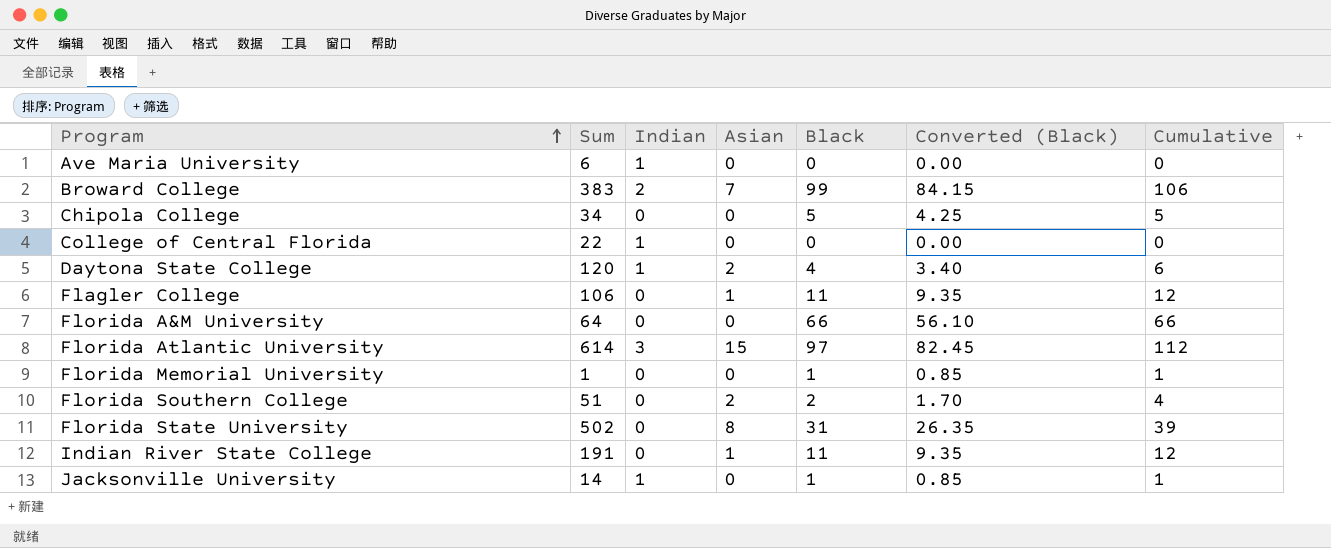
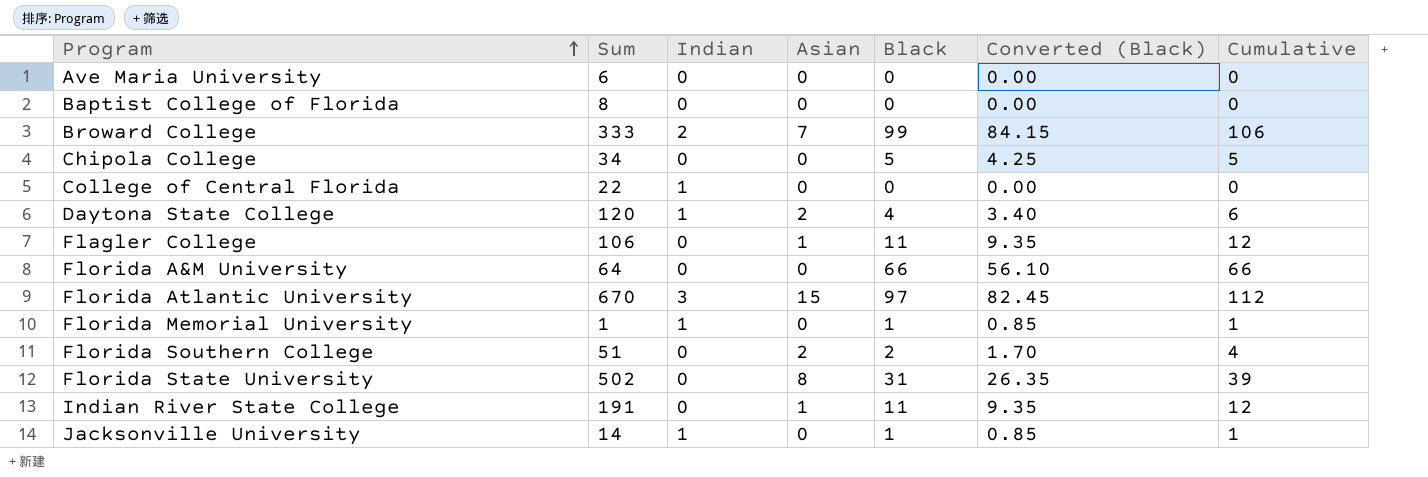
Ave Maria University | Indian: 1 -> 0
row Baptist College of Florida: none -> 8 | 0 | 0 | 0 | 0.00 | 0
Broward College | Sum: 383 -> 333
Florida Atlantic University | Sum: 614 -> 670
Florida Memorial University | Indian: 0 -> 1

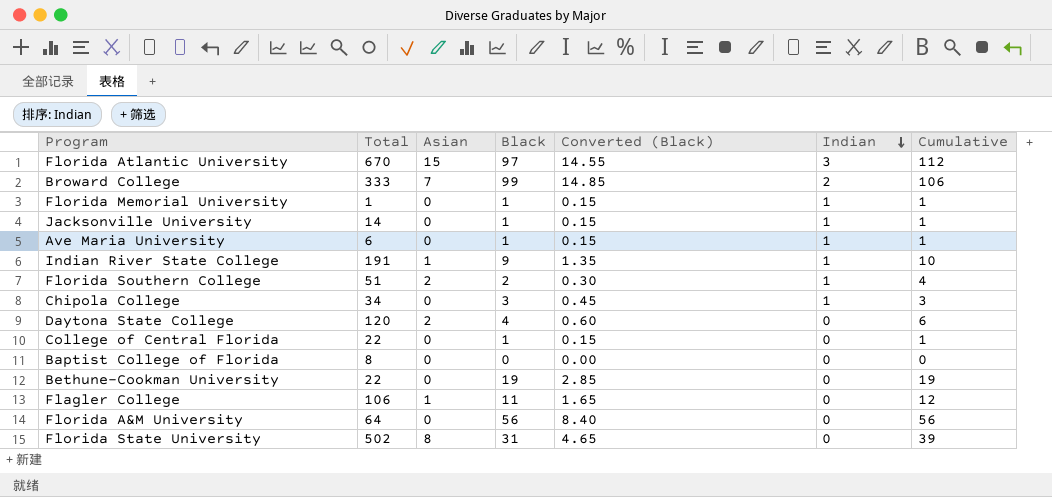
row order: Program ascending -> Indian descending
column name: Sum -> Total
column Converted (Black) | formula: [Black] * 0.85 -> [Black] * 0.15
column Indian | position: 3 -> 6
Ave Maria University | Black: 0 -> 1
Ave Maria University | Indian: 0 -> 1
Ave Maria University | Cumulative: 0 -> 1
Indian River State College | Black: 11 -> 9
Indian River State College | Indian: 0 -> 1
Indian River State College | Cumulative: 12 -> 10
Florida Southern College | Indian: 0 -> 1
Chipola College | Black: 5 -> 3
Chipola College | Indian: 0 -> 1
Chipola College | Cumulative: 5 -> 3
Daytona State College | Indian: 1 -> 0
College of Central Florida | Black: 0 -> 1
College of Central Florida | Indian: 1 -> 0
College of Central Florida | Cumulative: 0 -> 1
row Bethune-Cookman University: none -> 22 | 0 | 19 | 2.85 | 0 | 19
Florida A&M University | Black: 66 -> 56
Florida A&M University | Cumulative: 66 -> 56

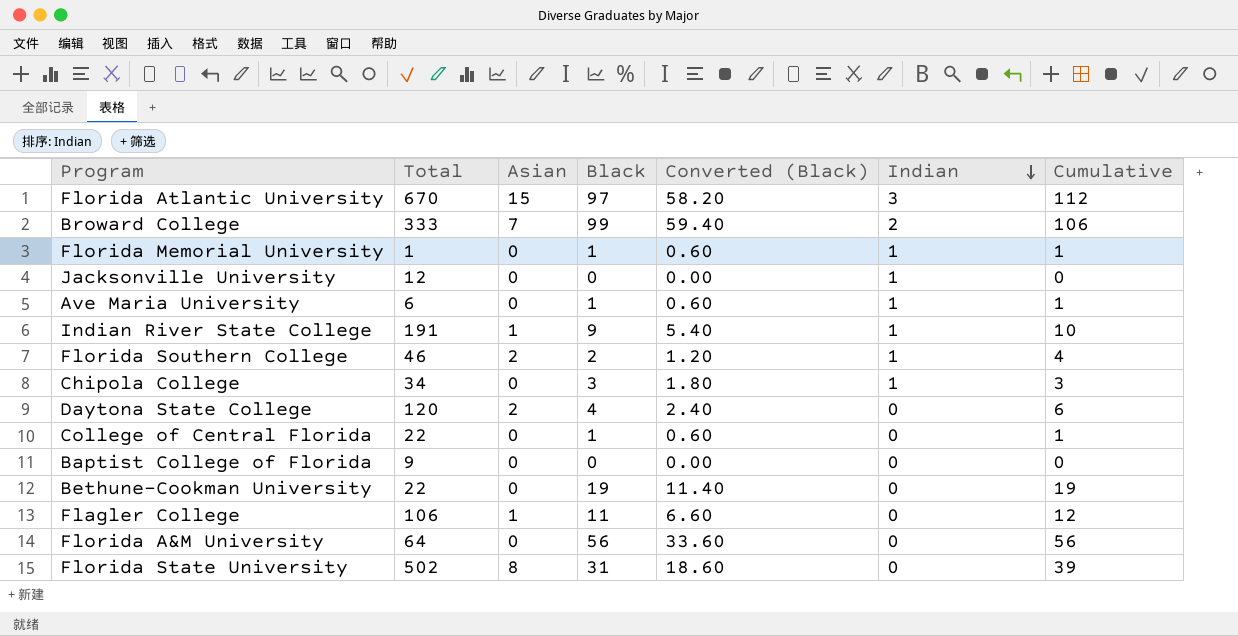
column Converted (Black) | formula: [Black] * 0.15 -> [Black] * 0.6
Jacksonville University | Total: 14 -> 12
Jacksonville University | Black: 1 -> 0
Jacksonville University | Cumulative: 1 -> 0
Florida Southern College | Total: 51 -> 46
Baptist College of Florida | Total: 8 -> 9

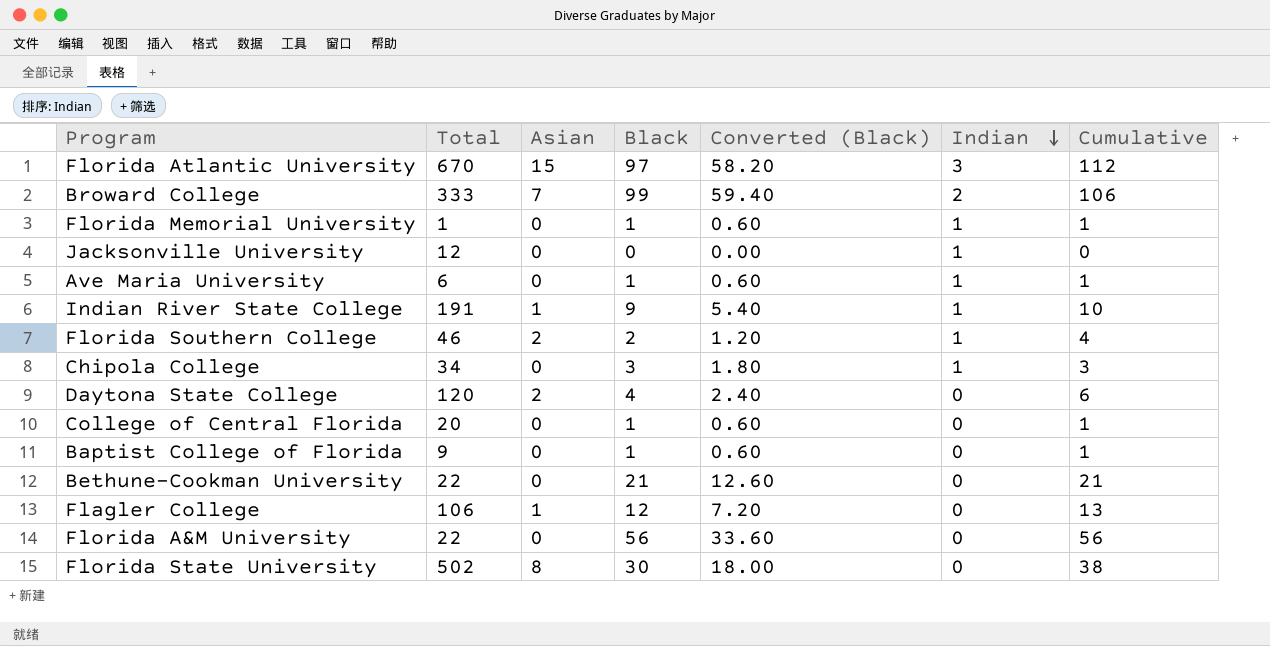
College of Central Florida | Total: 22 -> 20
Baptist College of Florida | Black: 0 -> 1
Baptist College of Florida | Converted (Black): 0.00 -> 0.60
Baptist College of Florida | Cumulative: 0 -> 1
Bethune-Cookman University | Black: 19 -> 21
Bethune-Cookman University | Converted (Black): 11.40 -> 12.60
Bethune-Cookman University | Cumulative: 19 -> 21
Flagler College | Black: 11 -> 12
Flagler College | Converted (Black): 6.60 -> 7.20
Flagler College | Cumulative: 12 -> 13
Florida A&M University | Total: 64 -> 22
Florida State University | Black: 31 -> 30
Florida State University | Converted (Black): 18.60 -> 18.00
Florida State University | Cumulative: 39 -> 38

